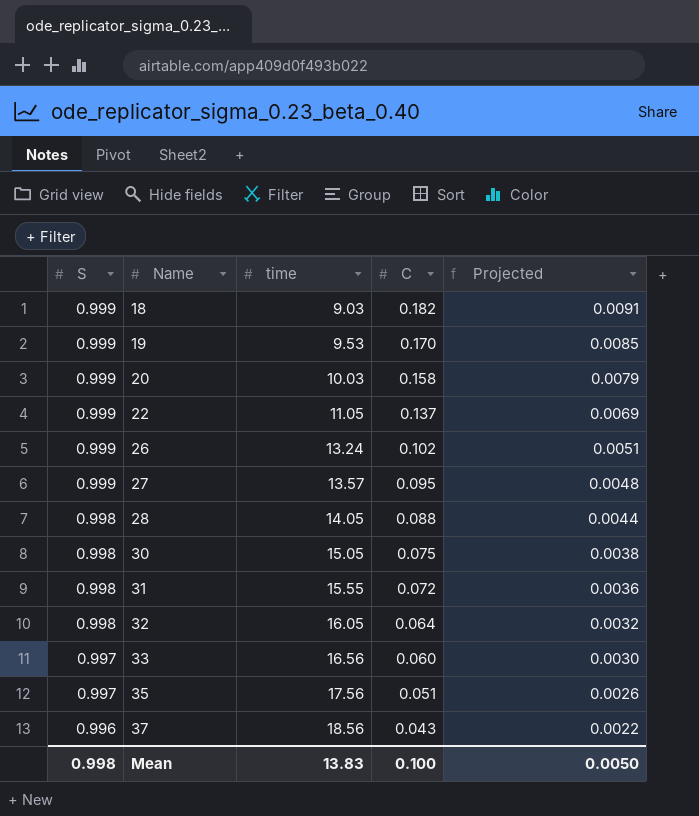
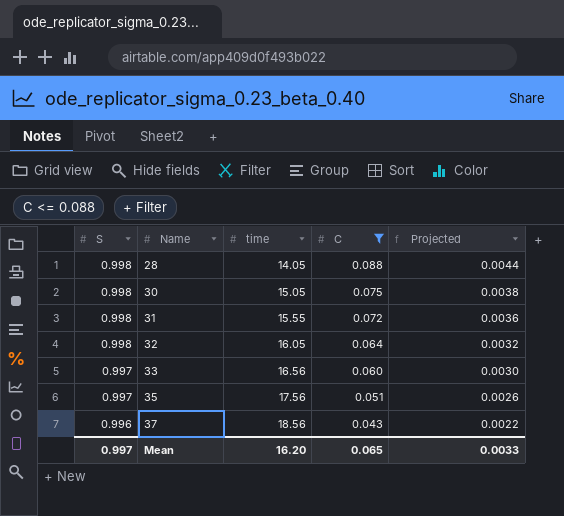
filter: none -> C <= 0.088
Mean | S: 0.998 -> 0.997
Mean | time: 13.83 -> 16.20
Mean | C: 0.100 -> 0.065
Mean | Projected: 0.0050 -> 0.0033

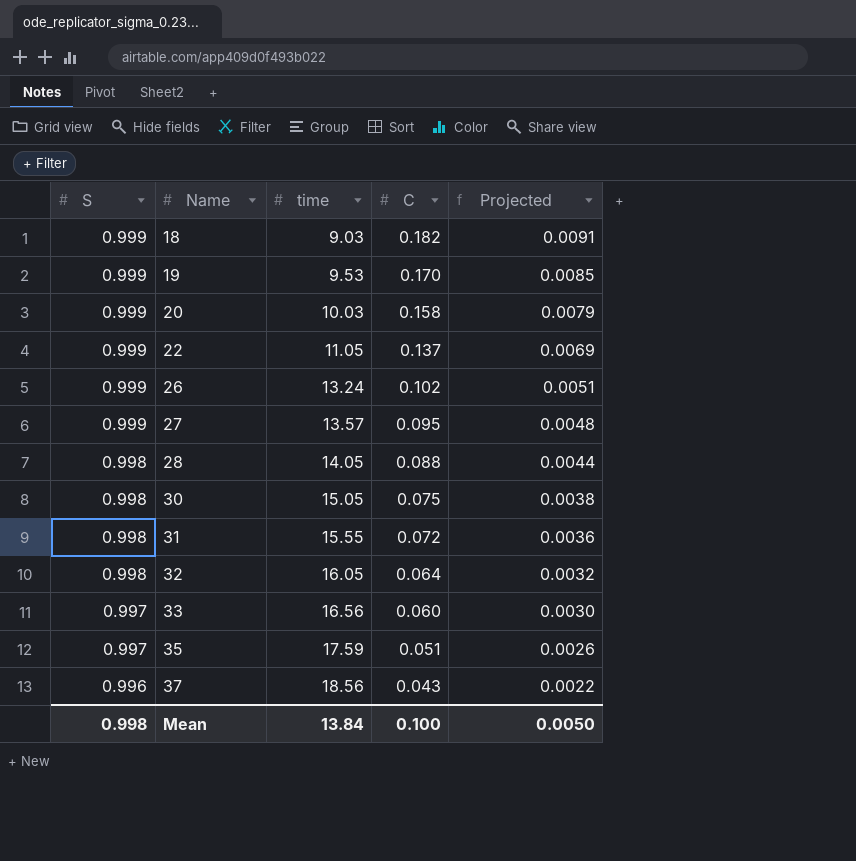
filter: C <= 0.088 -> none
35 | time: 17.56 -> 17.59
Mean | S: 0.997 -> 0.998
Mean | time: 16.20 -> 13.84
Mean | C: 0.065 -> 0.100
Mean | Projected: 0.0033 -> 0.0050

